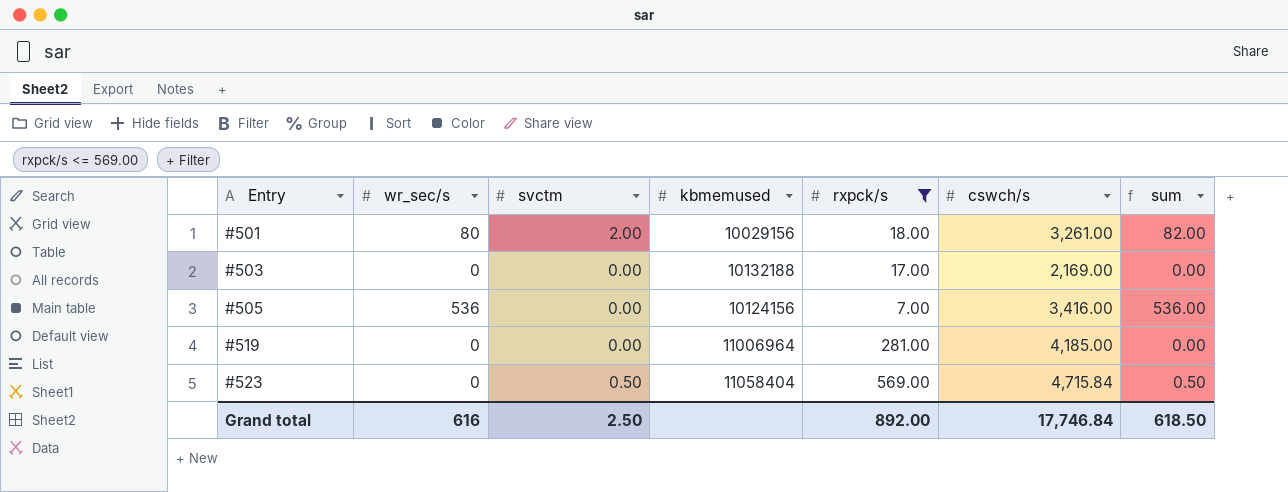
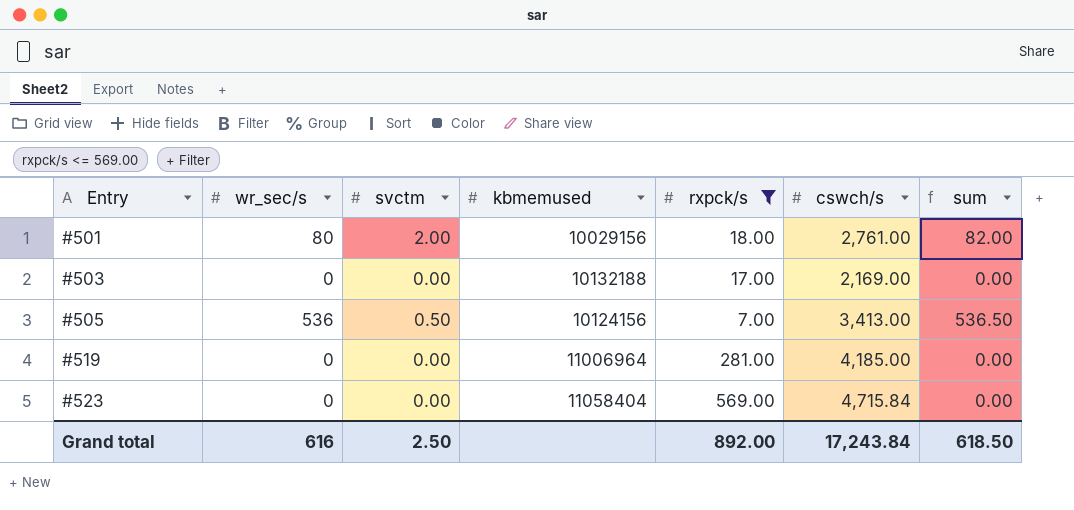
#501 | cswch/s: 3,261.00 -> 2,761.00
#505 | svctm: 0.00 -> 0.50
#505 | cswch/s: 3,416.00 -> 3,413.00
#505 | sum: 536.00 -> 536.50
#523 | svctm: 0.50 -> 0.00
#523 | sum: 0.50 -> 0.00
Grand total | cswch/s: 17,746.84 -> 17,243.84

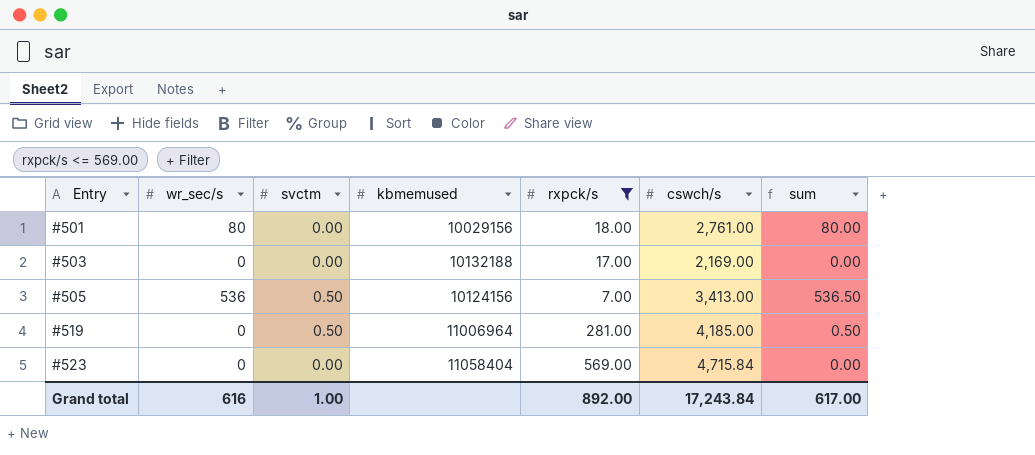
#501 | svctm: 2.00 -> 0.00
#501 | sum: 82.00 -> 80.00
#519 | svctm: 0.00 -> 0.50
#519 | sum: 0.00 -> 0.50
Grand total | svctm: 2.50 -> 1.00
Grand total | sum: 618.50 -> 617.00

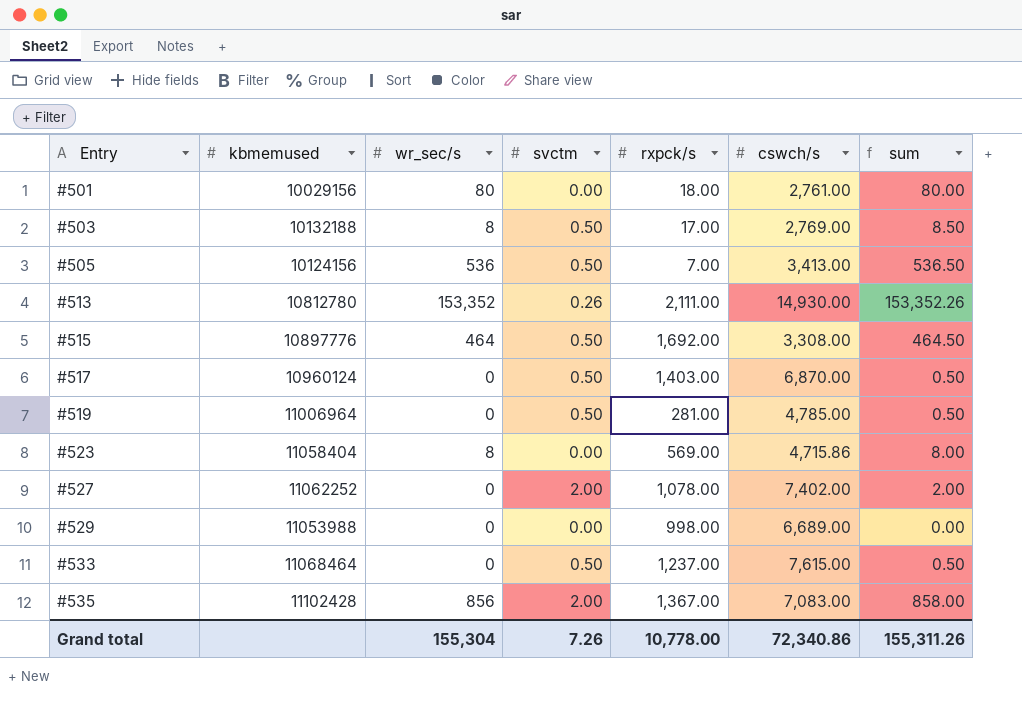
filter: rxpck/s <= 569.00 -> none
column kbmemused | position: 4 -> 2
#503 | wr_sec/s: 0 -> 8
#503 | svctm: 0.00 -> 0.50
#503 | cswch/s: 2,169.00 -> 2,769.00
#503 | sum: 0.00 -> 8.50
#519 | cswch/s: 4,185.00 -> 4,785.00
#523 | wr_sec/s: 0 -> 8
#523 | cswch/s: 4,715.84 -> 4,715.86
#523 | sum: 0.00 -> 8.00
Grand total | wr_sec/s: 616 -> 155,304
Grand total | svctm: 1.00 -> 7.26
Grand total | rxpck/s: 892.00 -> 10,778.00
Grand total | cswch/s: 17,243.84 -> 72,340.86
Grand total | sum: 617.00 -> 155,311.26

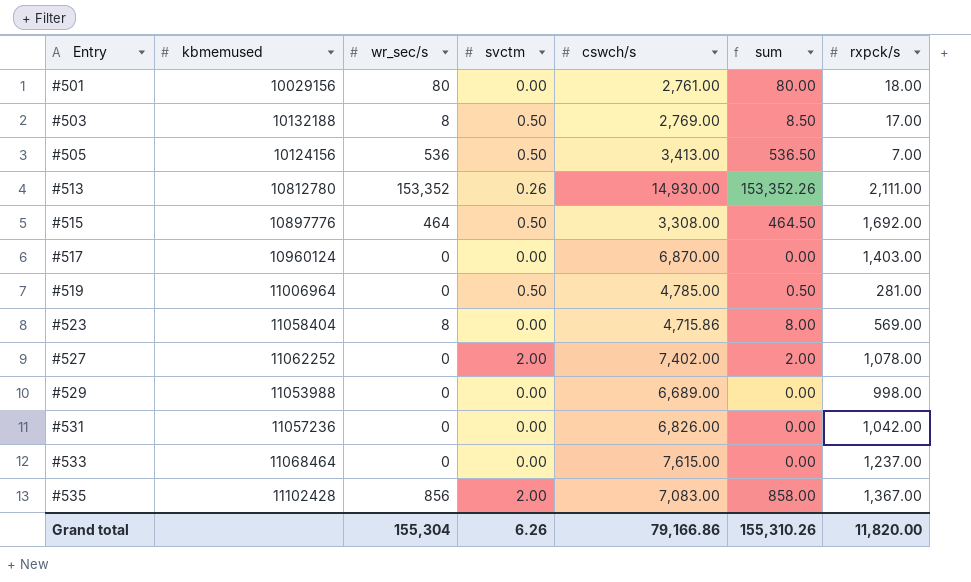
column rxpck/s | position: 5 -> 7
#517 | svctm: 0.50 -> 0.00
#517 | sum: 0.50 -> 0.00
row #531: none -> 11057236 | 0 | 0.00 | 6,826.00 | 0.00 | 1,042.00
#533 | svctm: 0.50 -> 0.00
#533 | sum: 0.50 -> 0.00
Grand total | svctm: 7.26 -> 6.26
Grand total | cswch/s: 72,340.86 -> 79,166.86
Grand total | sum: 155,311.26 -> 155,310.26
Grand total | rxpck/s: 10,778.00 -> 11,820.00

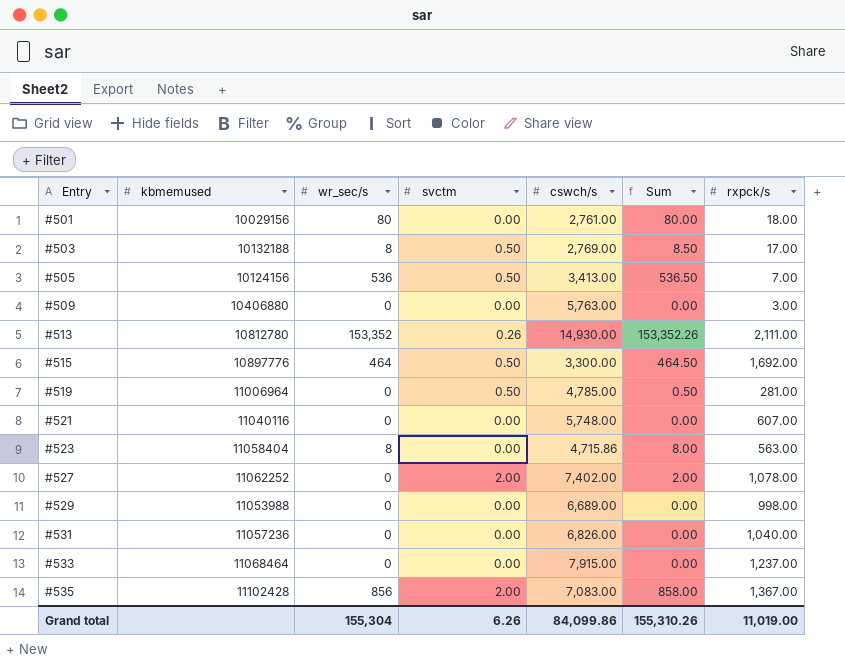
column name: sum -> Sum
row #517: 10960124 | 0 | 0.00 | 6,870.00 | 0.00 | 1,403.00 -> none
row #509: none -> 10406880 | 0 | 0.00 | 5,763.00 | 0.00 | 3.00
#515 | cswch/s: 3,308.00 -> 3,300.00
row #521: none -> 11040116 | 0 | 0.00 | 5,748.00 | 0.00 | 607.00
#523 | rxpck/s: 569.00 -> 563.00
#531 | rxpck/s: 1,042.00 -> 1,040.00
#533 | cswch/s: 7,615.00 -> 7,915.00
Grand total | cswch/s: 79,166.86 -> 84,099.86
Grand total | rxpck/s: 11,820.00 -> 11,019.00

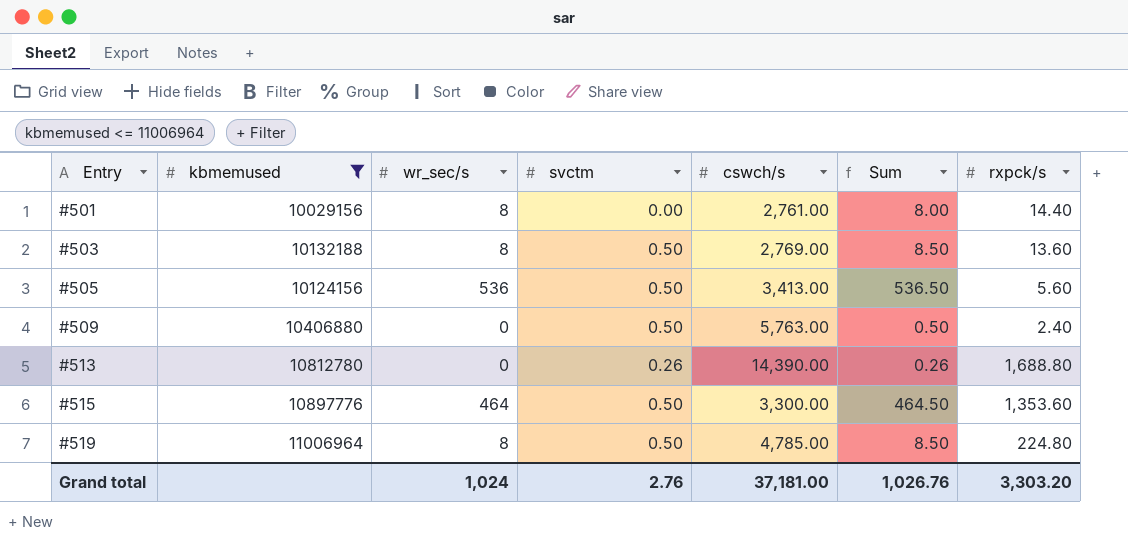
filter: none -> kbmemused <= 11006964
#501 | wr_sec/s: 80 -> 8
#501 | Sum: 80.00 -> 8.00
#501 | rxpck/s: 18.00 -> 14.40
#503 | rxpck/s: 17.00 -> 13.60
#505 | rxpck/s: 7.00 -> 5.60
#509 | svctm: 0.00 -> 0.50
#509 | Sum: 0.00 -> 0.50
#509 | rxpck/s: 3.00 -> 2.40
#513 | wr_sec/s: 153,352 -> 0
#513 | cswch/s: 14,930.00 -> 14,390.00
#513 | Sum: 153,352.26 -> 0.26
#513 | rxpck/s: 2,111.00 -> 1,688.80
#515 | rxpck/s: 1,692.00 -> 1,353.60
#519 | wr_sec/s: 0 -> 8
#519 | Sum: 0.50 -> 8.50
#519 | rxpck/s: 281.00 -> 224.80
Grand total | wr_sec/s: 155,304 -> 1,024
Grand total | svctm: 6.26 -> 2.76
Grand total | cswch/s: 84,099.86 -> 37,181.00
Grand total | Sum: 155,310.26 -> 1,026.76
Grand total | rxpck/s: 11,019.00 -> 3,303.20

